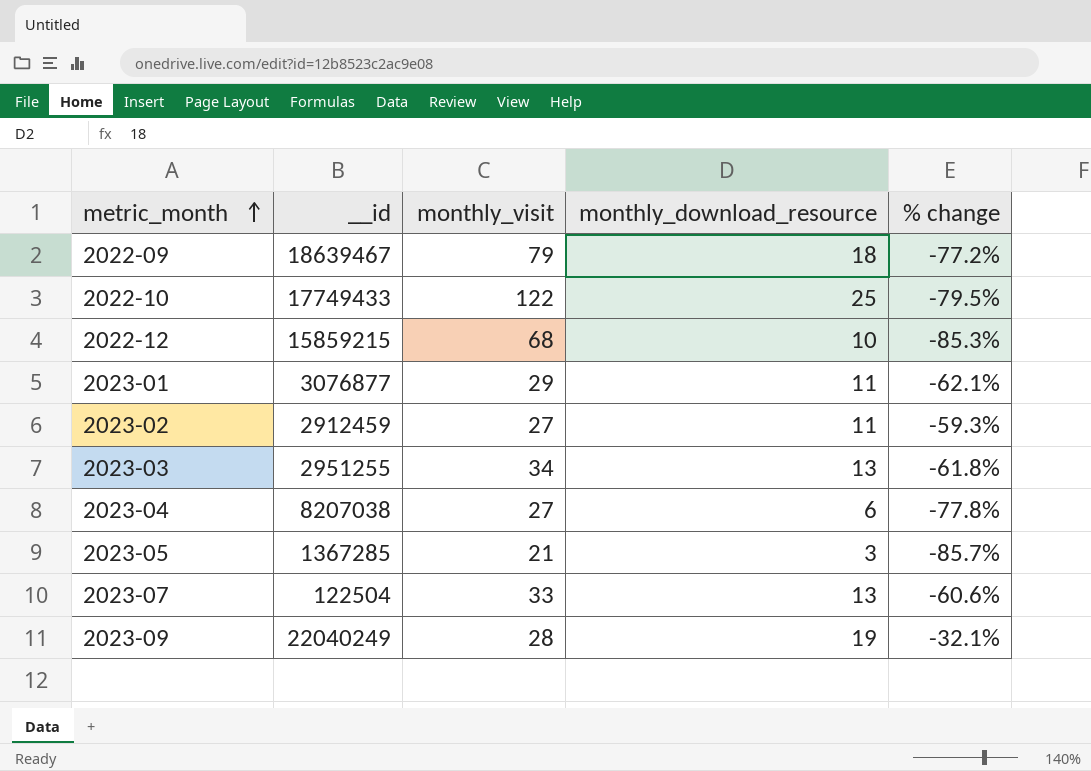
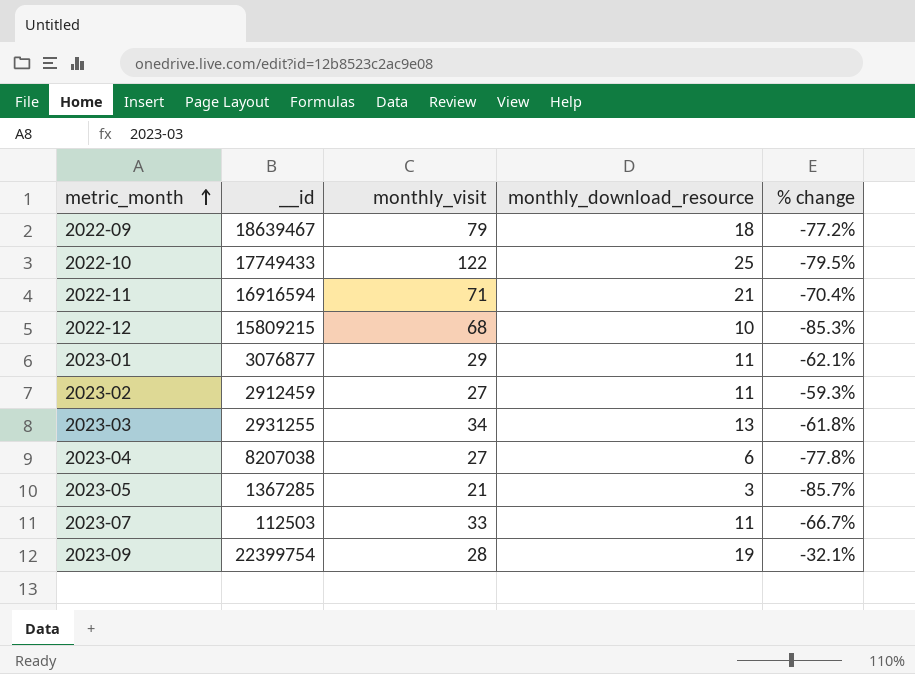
row 2022-11: none -> 16916594 | 71 | 21 | -70.4%
2022-12 | __id: 15859215 -> 15809215
2023-03 | __id: 2951255 -> 2931255
2023-07 | __id: 122504 -> 112503
2023-07 | monthly_download_resource: 13 -> 11
2023-07 | % change: -60.6% -> -66.7%
2023-09 | __id: 22040249 -> 22399754

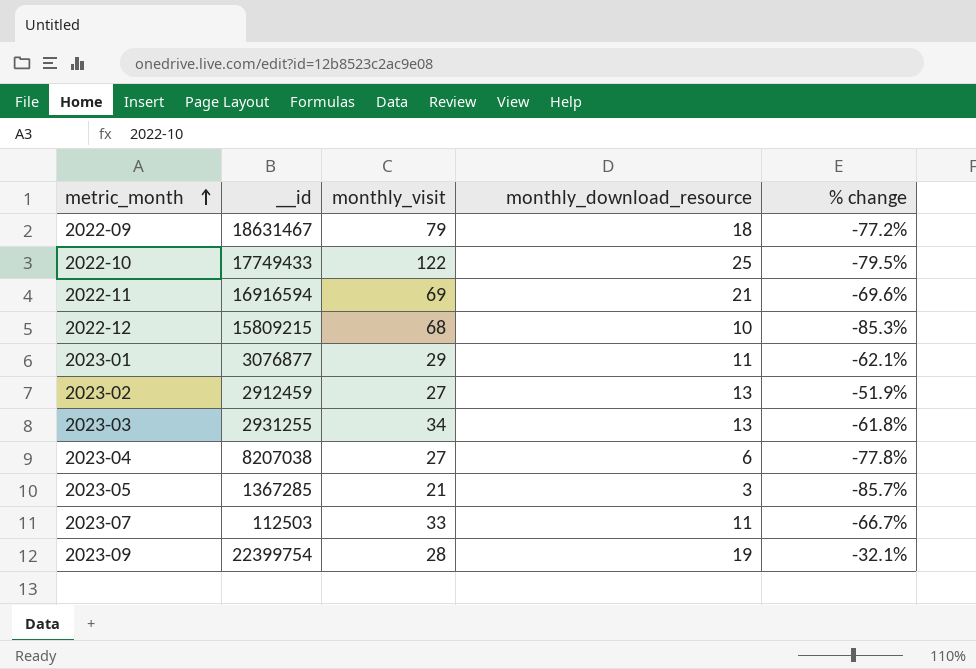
2022-09 | __id: 18639467 -> 18631467
2022-11 | monthly_visit: 71 -> 69
2022-11 | % change: -70.4% -> -69.6%
2023-02 | monthly_download_resource: 11 -> 13
2023-02 | % change: -59.3% -> -51.9%

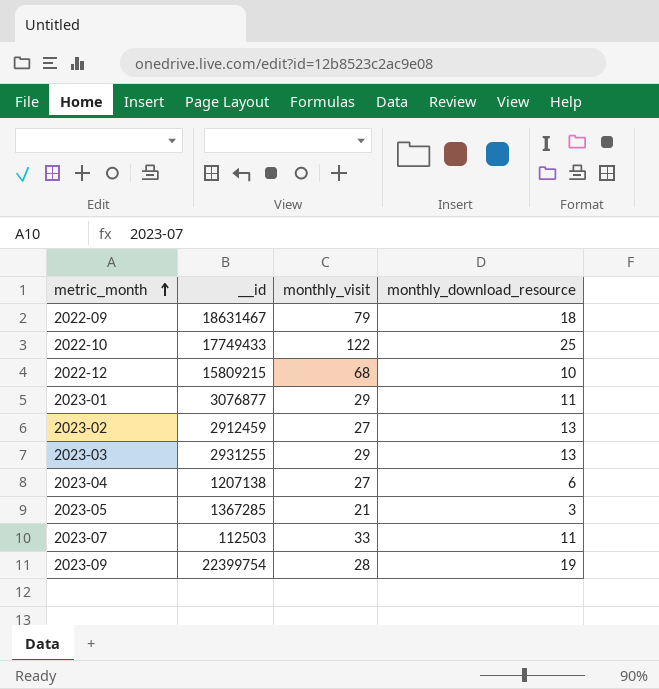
column % change | formula: ([monthly_download_resource] - [monthly_visit]) / [monthly_visit] -> none
row 2022-11: 16916594 | 69 | 21 | -69.6% -> none
2023-03 | monthly_visit: 34 -> 29
2023-04 | __id: 8207038 -> 1207138

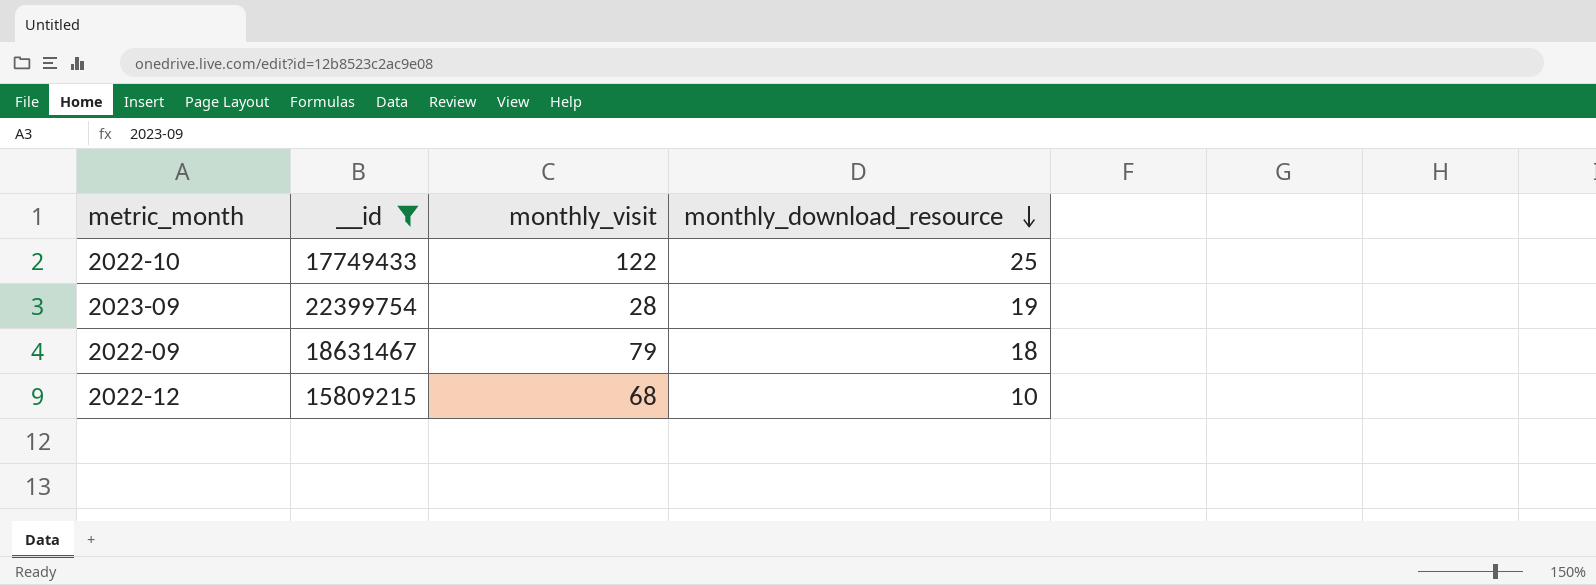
filter: none -> __id >= 15809215
row order: metric_month ascending -> monthly_download_resource descending

